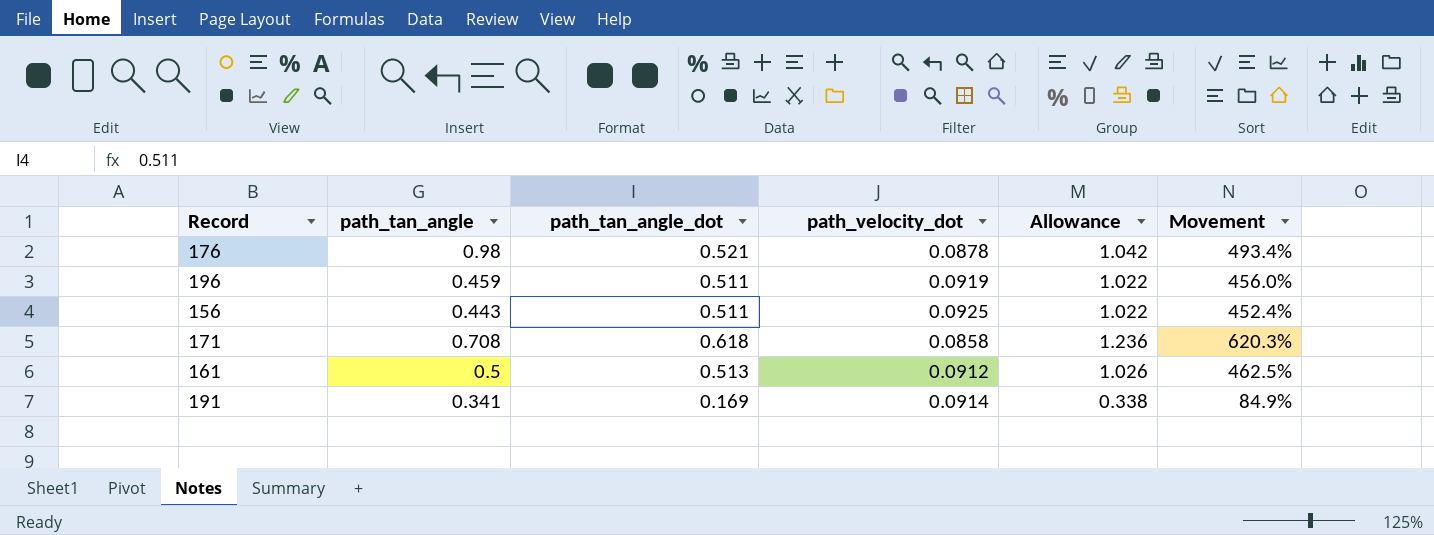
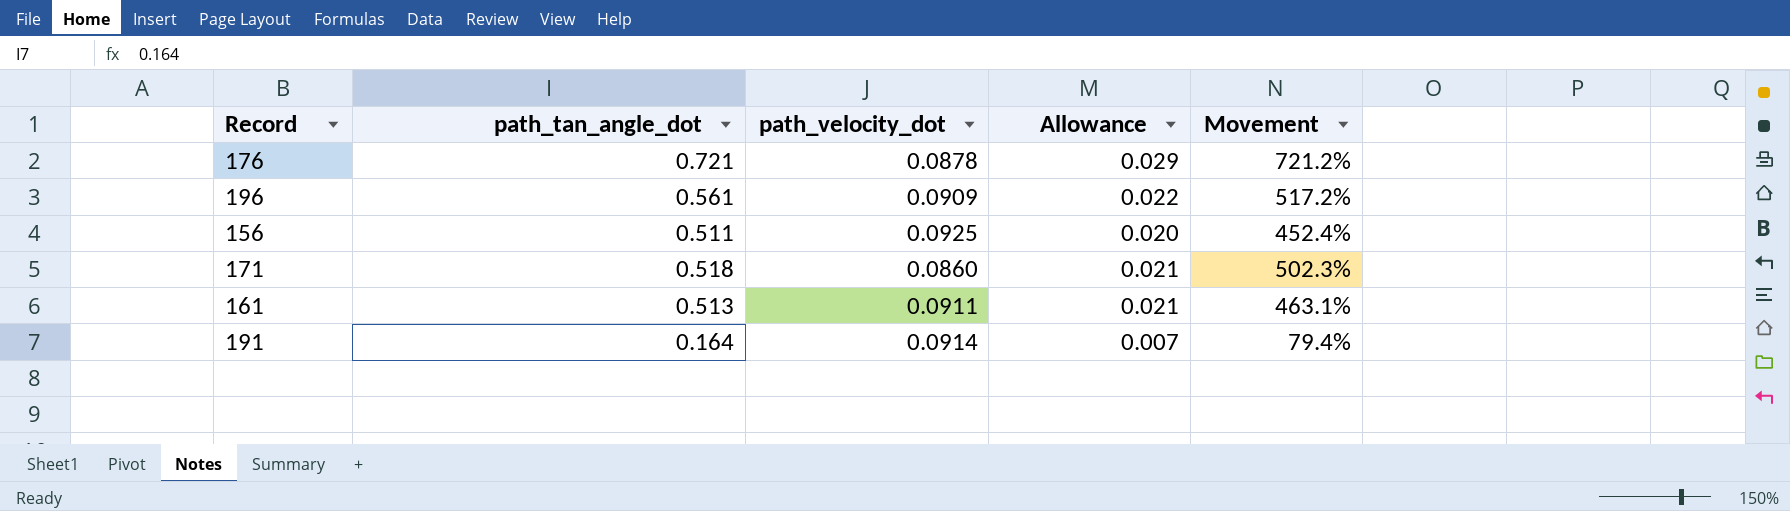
column path_tan_angle | position: 2 -> none
column Allowance | formula: [path_tan_angle_dot] * 2 -> [path_tan_angle_dot] * 0.04
176 | path_tan_angle_dot: 0.521 -> 0.721
176 | Movement: 493.4% -> 721.2%
196 | path_tan_angle_dot: 0.511 -> 0.561
196 | path_velocity_dot: 0.0919 -> 0.0909
196 | Movement: 456.0% -> 517.2%
171 | path_tan_angle_dot: 0.618 -> 0.518
171 | path_velocity_dot: 0.0858 -> 0.0860
171 | Movement: 620.3% -> 502.3%
161 | path_velocity_dot: 0.0912 -> 0.0911
161 | Movement: 462.5% -> 463.1%
191 | path_tan_angle_dot: 0.169 -> 0.164
191 | Movement: 84.9% -> 79.4%

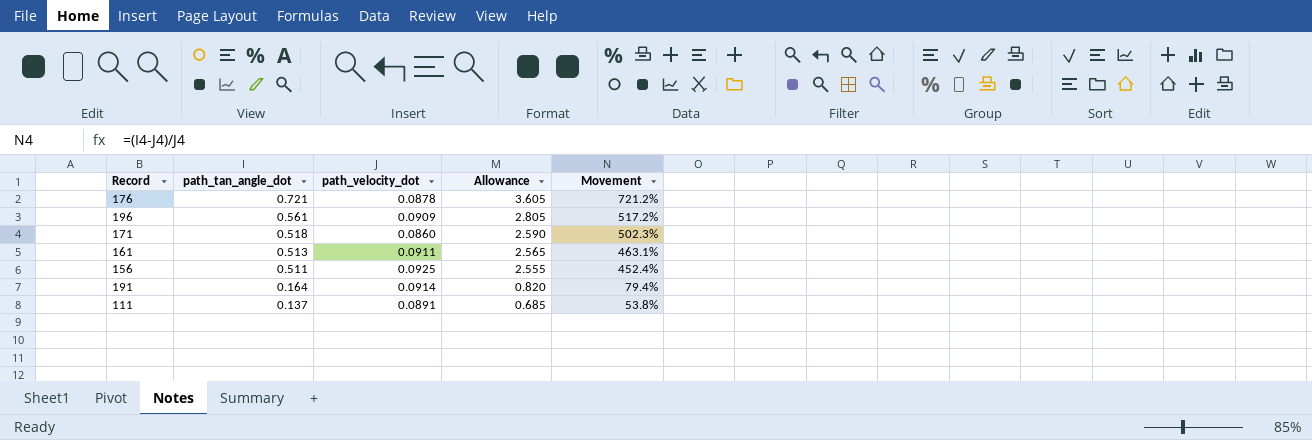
row order: none -> path_tan_angle_dot descending
column Allowance | formula: [path_tan_angle_dot] * 0.04 -> [path_tan_angle_dot] * 5
row 111: none -> 0.137 | 0.0891 | 0.685 | 53.8%

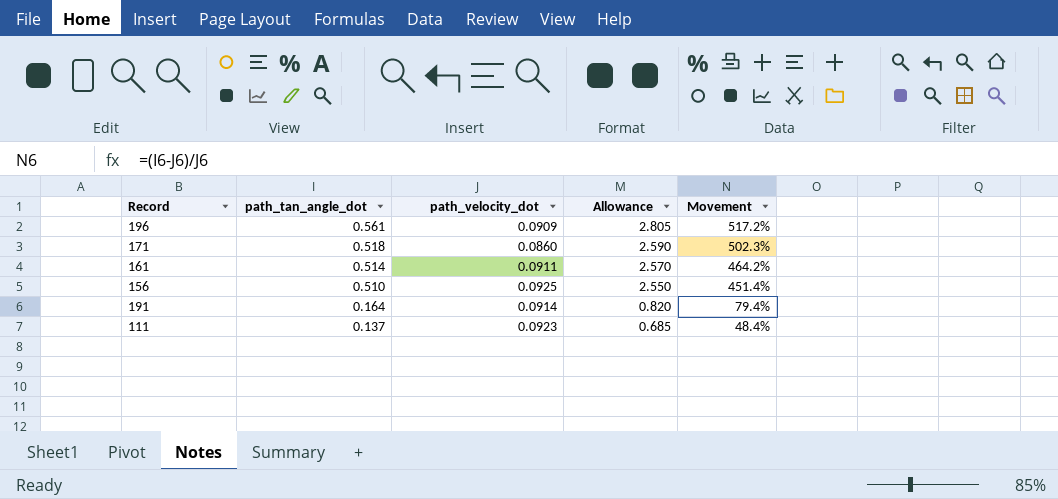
row 176: 0.721 | 0.0878 | 3.605 | 721.2% -> none
161 | path_tan_angle_dot: 0.513 -> 0.514
161 | Allowance: 2.565 -> 2.570
161 | Movement: 463.1% -> 464.2%
156 | path_tan_angle_dot: 0.511 -> 0.510
156 | Allowance: 2.555 -> 2.550
156 | Movement: 452.4% -> 451.4%
111 | path_velocity_dot: 0.0891 -> 0.0923
111 | Movement: 53.8% -> 48.4%

